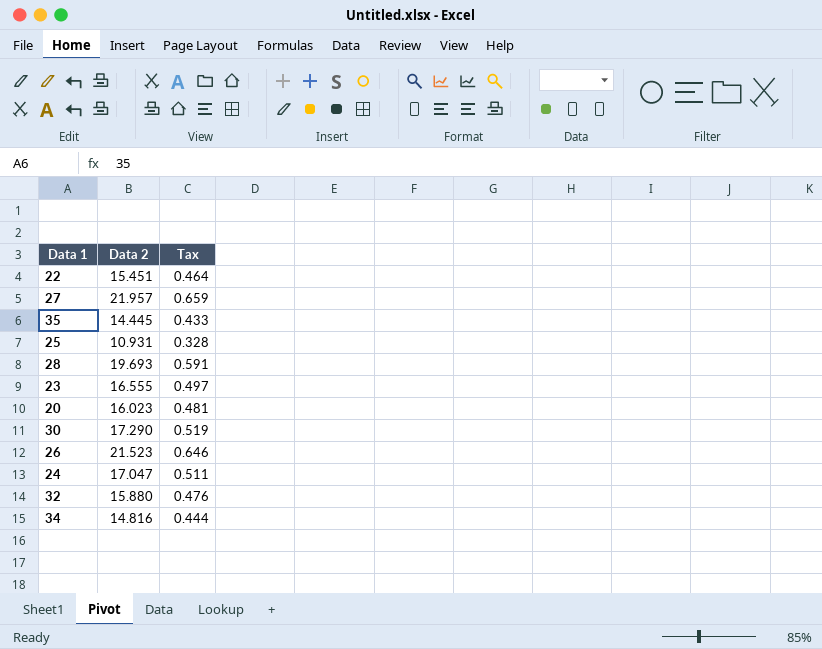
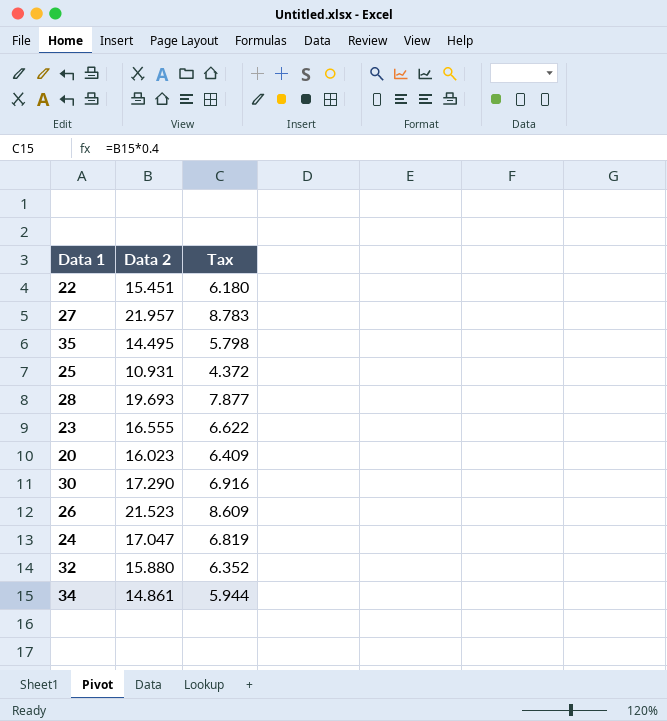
column Tax | formula: [Data 2] * 0.03 -> [Data 2] * 0.4
35 | Data 2: 14.445 -> 14.495
34 | Data 2: 14.816 -> 14.861

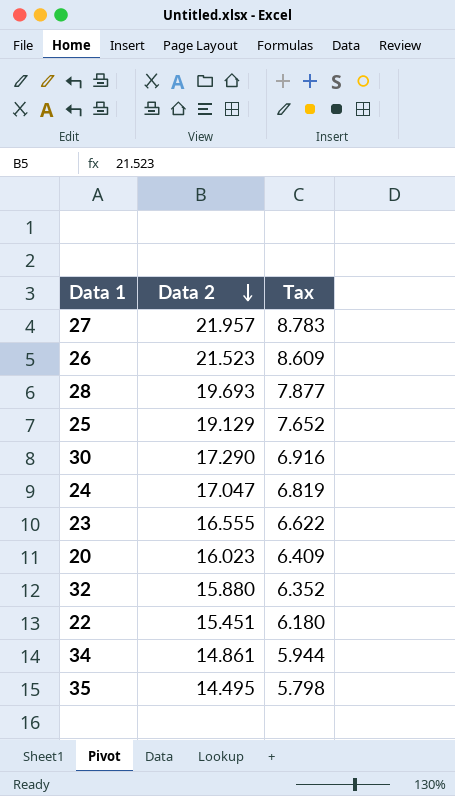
row order: none -> Data 2 descending
25 | Data 2: 10.931 -> 19.129
25 | Tax: 4.372 -> 7.652

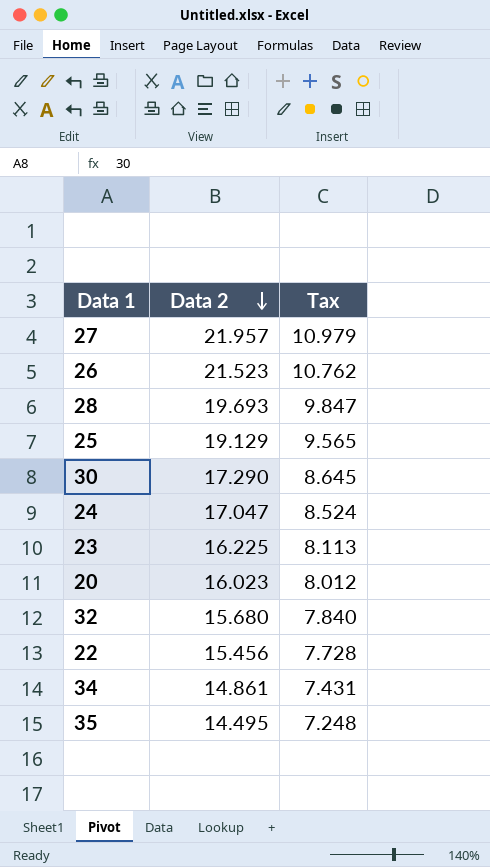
column Tax | formula: [Data 2] * 0.4 -> [Data 2] * 0.5
23 | Data 2: 16.555 -> 16.225
32 | Data 2: 15.880 -> 15.680
22 | Data 2: 15.451 -> 15.456

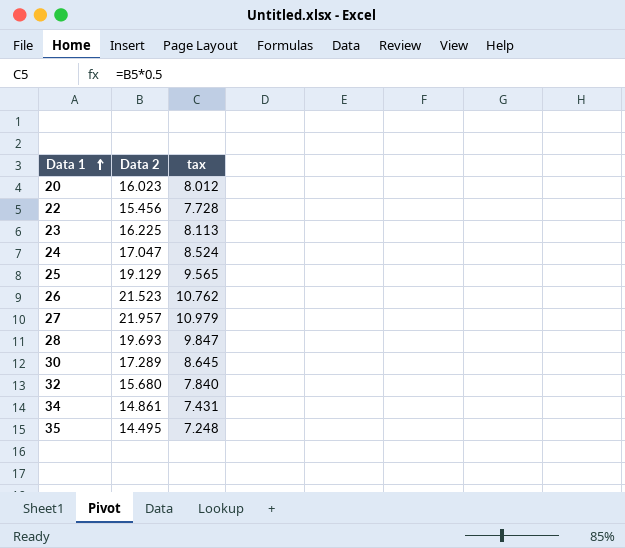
row order: Data 2 descending -> Data 1 ascending
column name: Tax -> tax
30 | Data 2: 17.290 -> 17.289

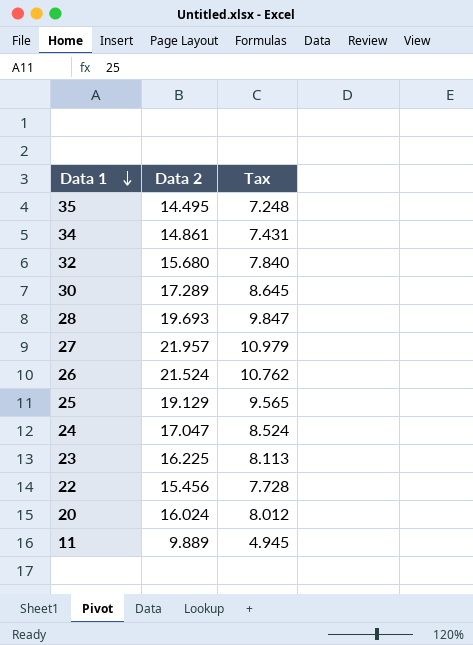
row order: Data 1 ascending -> Data 1 descending
column name: tax -> Tax
26 | Data 2: 21.523 -> 21.524
20 | Data 2: 16.023 -> 16.024
row 11: none -> 9.889 | 4.945

